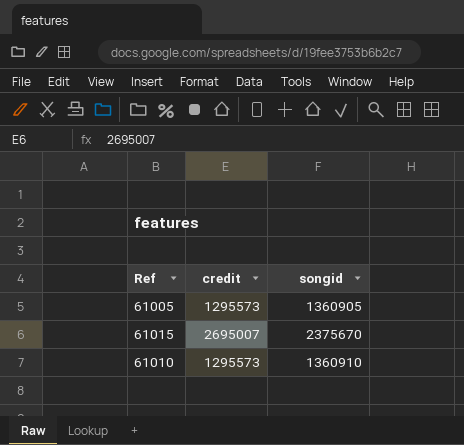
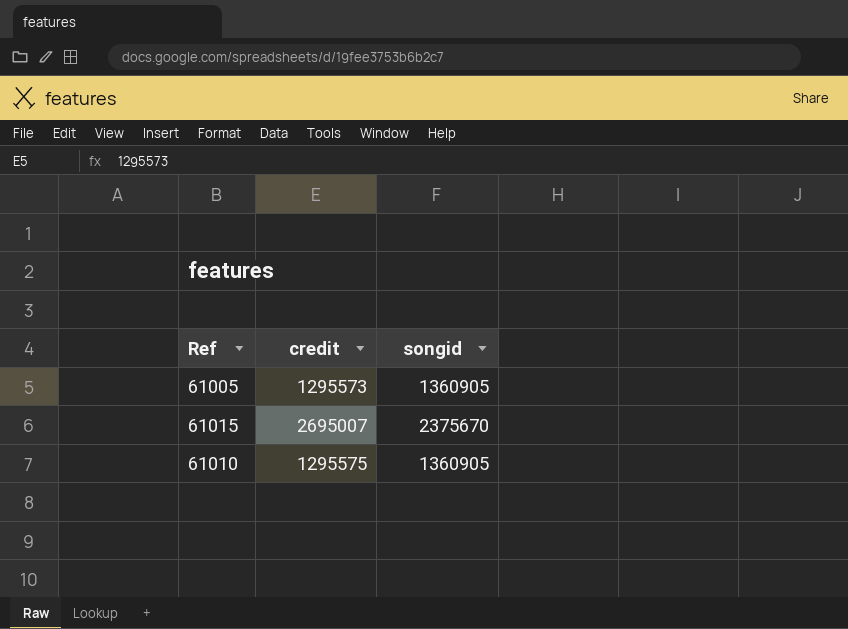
61010 | credit: 1295573 -> 1295575
61010 | songid: 1360910 -> 1360905

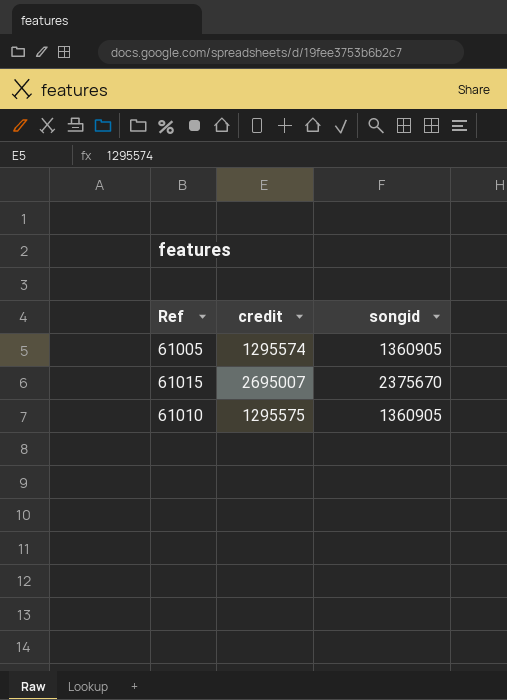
61005 | credit: 1295573 -> 1295574

